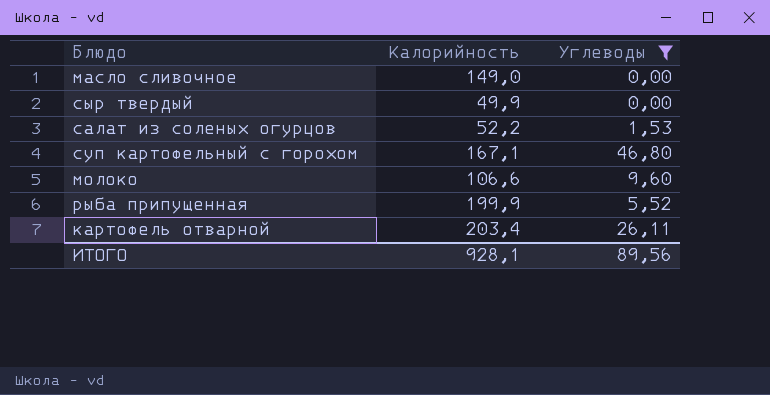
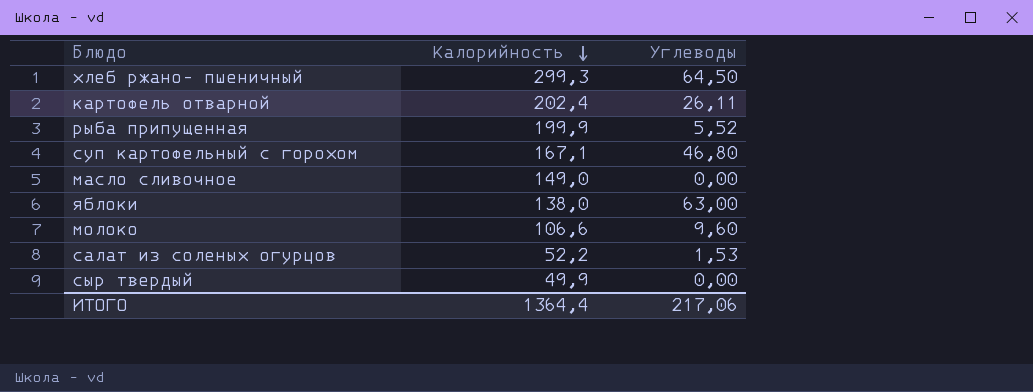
filter: Углеводы <= 46,80 -> none
row order: none -> Калорийность descending
картофель отварной | Калорийность: 203,4 -> 202,4
ИТОГО | Калорийность: 928,1 -> 1364,4
ИТОГО | Углеводы: 89,56 -> 217,06

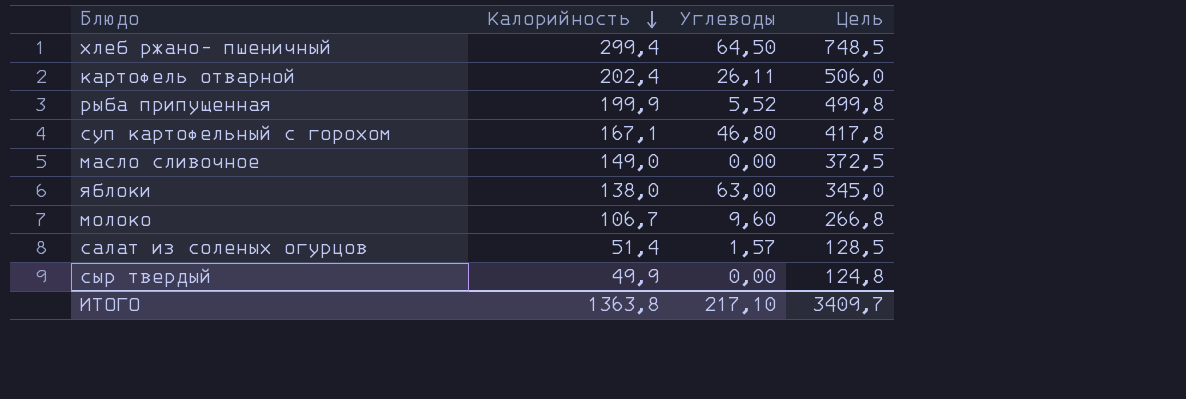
column Цель | formula: none -> [Калорийность] * 2,5
хлеб ржано- пшеничный | Калорийность: 299,3 -> 299,4
молоко | Калорийность: 106,6 -> 106,7
салат из соленых огурцов | Калорийность: 52,2 -> 51,4
салат из соленых огурцов | Углеводы: 1,53 -> 1,57
ИТОГО | Калорийность: 1364,4 -> 1363,8
ИТОГО | Углеводы: 217,06 -> 217,10

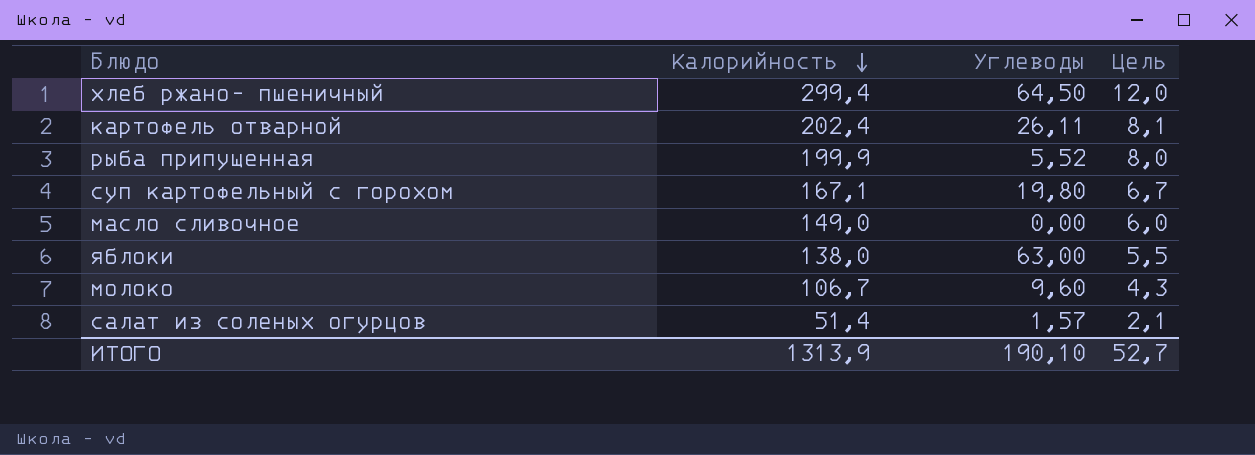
column Цель | formula: [Калорийность] * 2,5 -> [Калорийность] * 0,04
row сыр твердый: 49,9 | 0,00 | 124,8 -> none
суп картофельный с горохом | Углеводы: 46,80 -> 19,80
ИТОГО | Калорийность: 1363,8 -> 1313,9
ИТОГО | Углеводы: 217,10 -> 190,10
ИТОГО | Цель: 3409,7 -> 52,7

